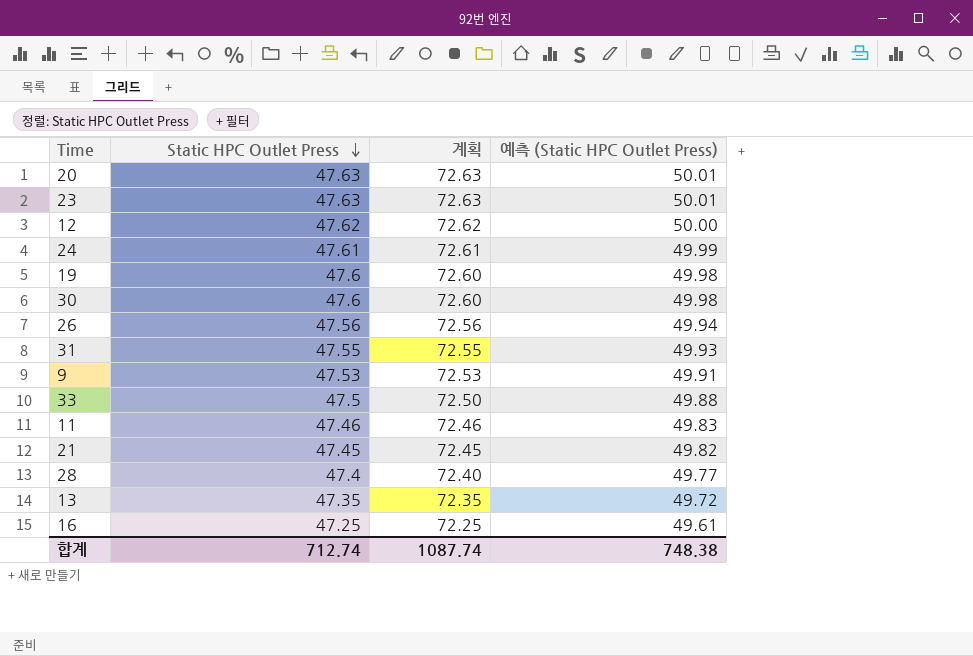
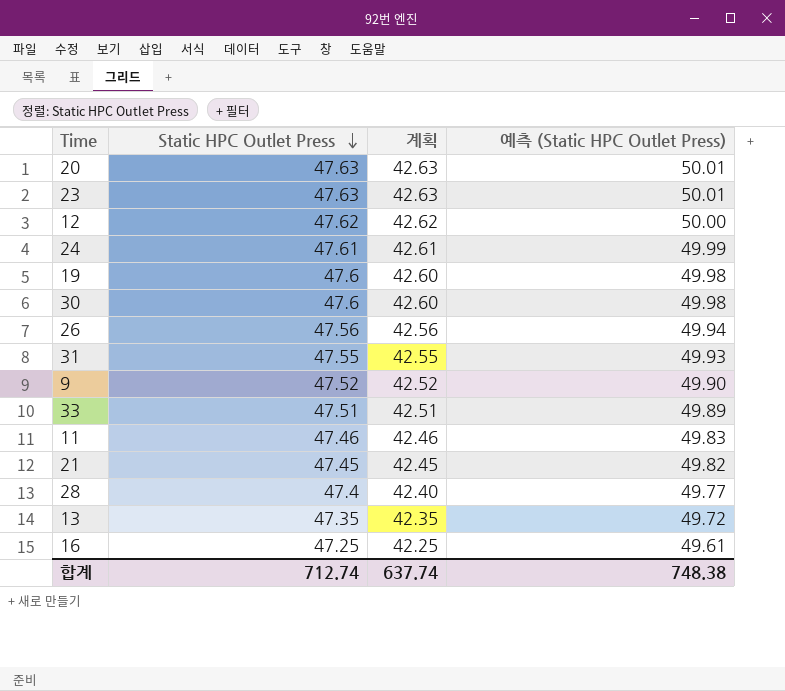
column 계획 | formula: [Static HPC Outlet Press] + 25 -> [Static HPC Outlet Press] - 5
9 | Static HPC Outlet Press: 47.53 -> 47.52
9 | 예측 (Static HPC Outlet Press): 49.91 -> 49.90
33 | Static HPC Outlet Press: 47.5 -> 47.51
33 | 예측 (Static HPC Outlet Press): 49.88 -> 49.89
합계 | 계획: 1087.74 -> 637.74

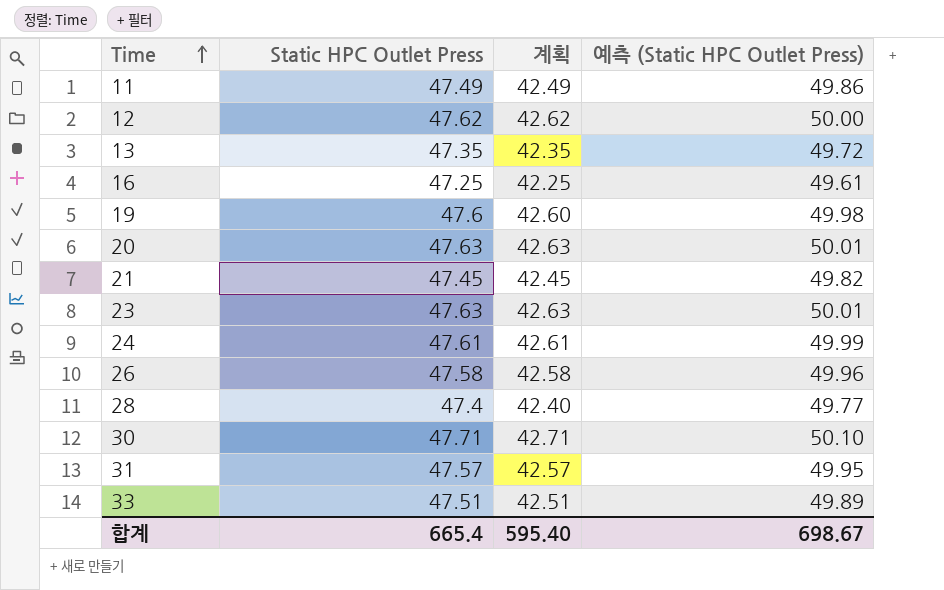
row order: Static HPC Outlet Press descending -> Time ascending
row 9: 47.52 | 42.52 | 49.90 -> none
11 | Static HPC Outlet Press: 47.46 -> 47.49
11 | 계획: 42.46 -> 42.49
11 | 예측 (Static HPC Outlet Press): 49.83 -> 49.86
26 | Static HPC Outlet Press: 47.56 -> 47.58
26 | 계획: 42.56 -> 42.58
26 | 예측 (Static HPC Outlet Press): 49.94 -> 49.96
30 | Static HPC Outlet Press: 47.6 -> 47.71
30 | 계획: 42.60 -> 42.71
30 | 예측 (Static HPC Outlet Press): 49.98 -> 50.10
31 | Static HPC Outlet Press: 47.55 -> 47.57
31 | 계획: 42.55 -> 42.57
31 | 예측 (Static HPC Outlet Press): 49.93 -> 49.95
합계 | Static HPC Outlet Press: 712.74 -> 665.4
합계 | 계획: 637.74 -> 595.40
합계 | 예측 (Static HPC Outlet Press): 748.38 -> 698.67

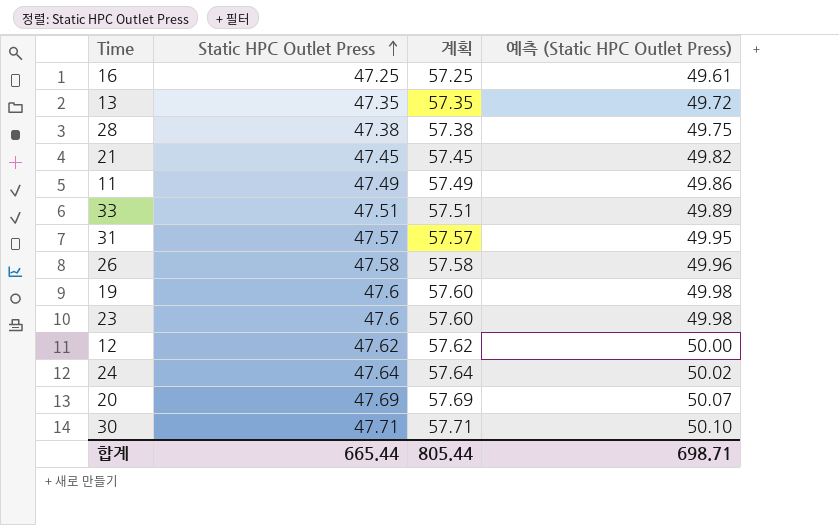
row order: Time ascending -> Static HPC Outlet Press ascending
column 계획 | formula: [Static HPC Outlet Press] - 5 -> [Static HPC Outlet Press] + 10
28 | Static HPC Outlet Press: 47.4 -> 47.38
28 | 예측 (Static HPC Outlet Press): 49.77 -> 49.75
23 | Static HPC Outlet Press: 47.63 -> 47.6
23 | 예측 (Static HPC Outlet Press): 50.01 -> 49.98
24 | Static HPC Outlet Press: 47.61 -> 47.64
24 | 예측 (Static HPC Outlet Press): 49.99 -> 50.02
20 | Static HPC Outlet Press: 47.63 -> 47.69
20 | 예측 (Static HPC Outlet Press): 50.01 -> 50.07
합계 | Static HPC Outlet Press: 665.4 -> 665.44
합계 | 계획: 595.40 -> 805.44
합계 | 예측 (Static HPC Outlet Press): 698.67 -> 698.71

